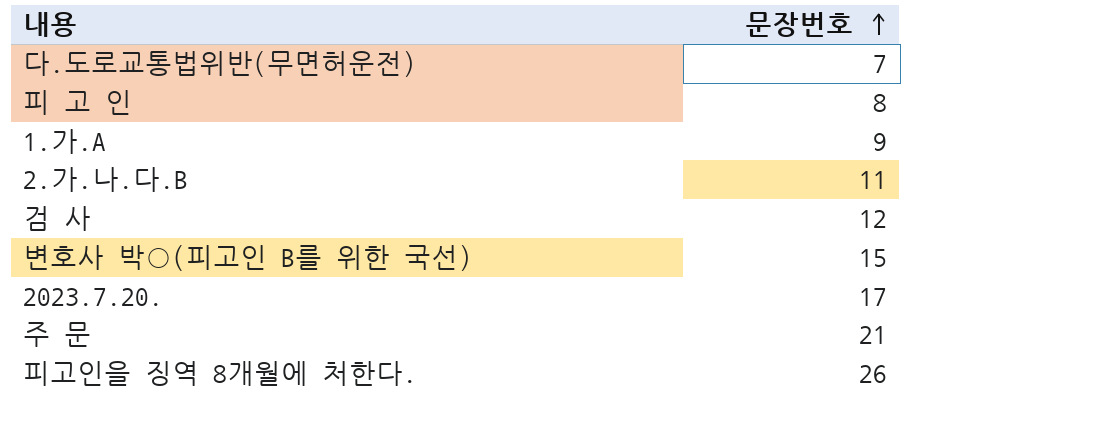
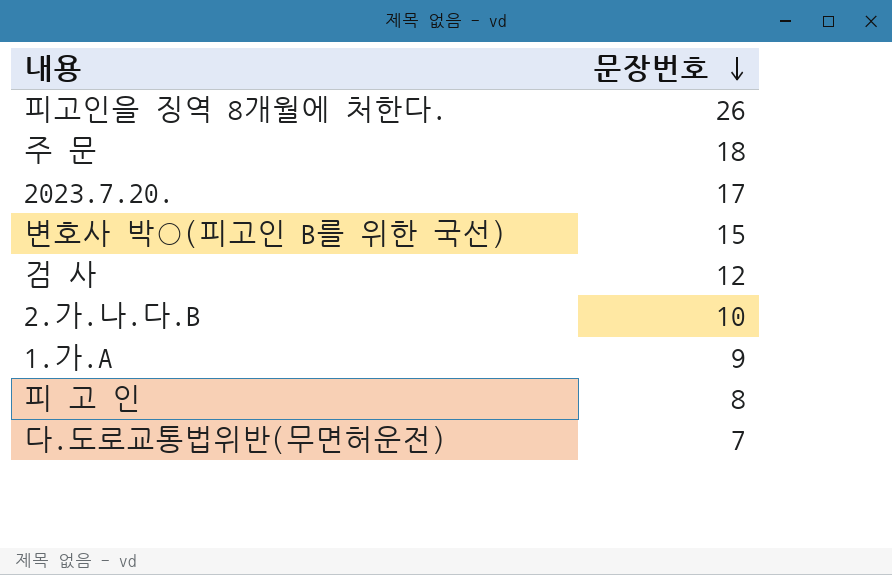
row order: 문장번호 ascending -> 문장번호 descending
주 문 | 문장번호: 21 -> 18
2.가.나.다.B | 문장번호: 11 -> 10

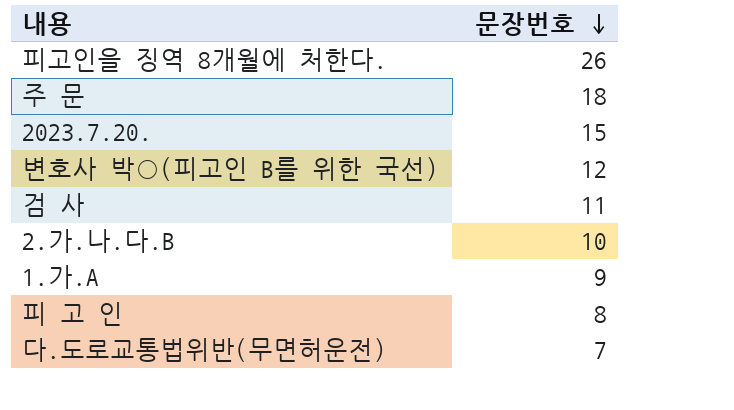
2023.7.20. | 문장번호: 17 -> 15
변호사 박○(피고인 B를 위한 국선) | 문장번호: 15 -> 12
검 사 | 문장번호: 12 -> 11

